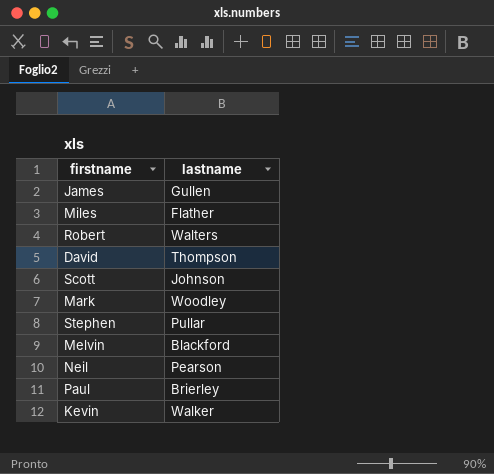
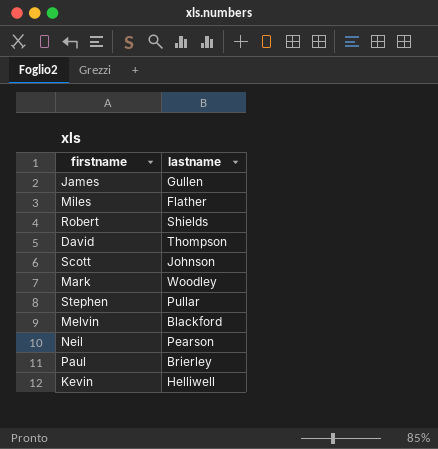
Robert | lastname: Walters -> Shields
Kevin | lastname: Walker -> Helliwell

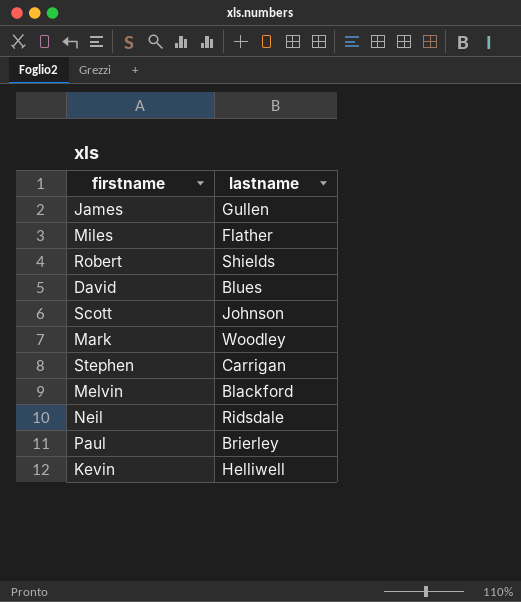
David | lastname: Thompson -> Blues
Stephen | lastname: Pullar -> Carrigan
Neil | lastname: Pearson -> Ridsdale

